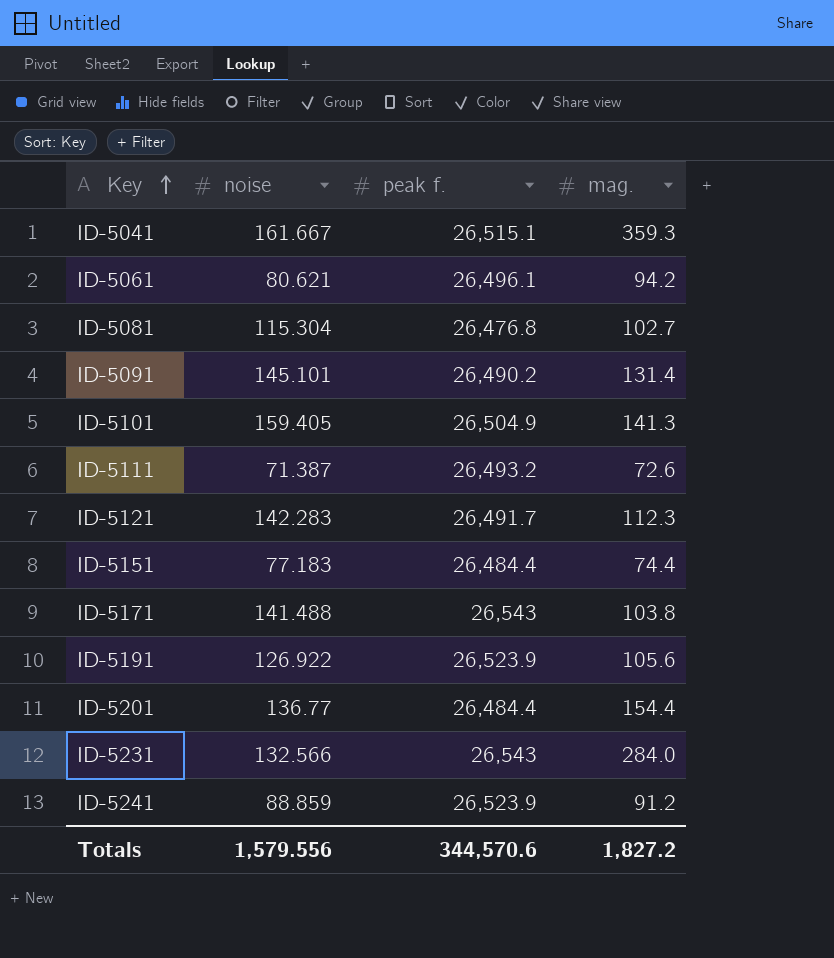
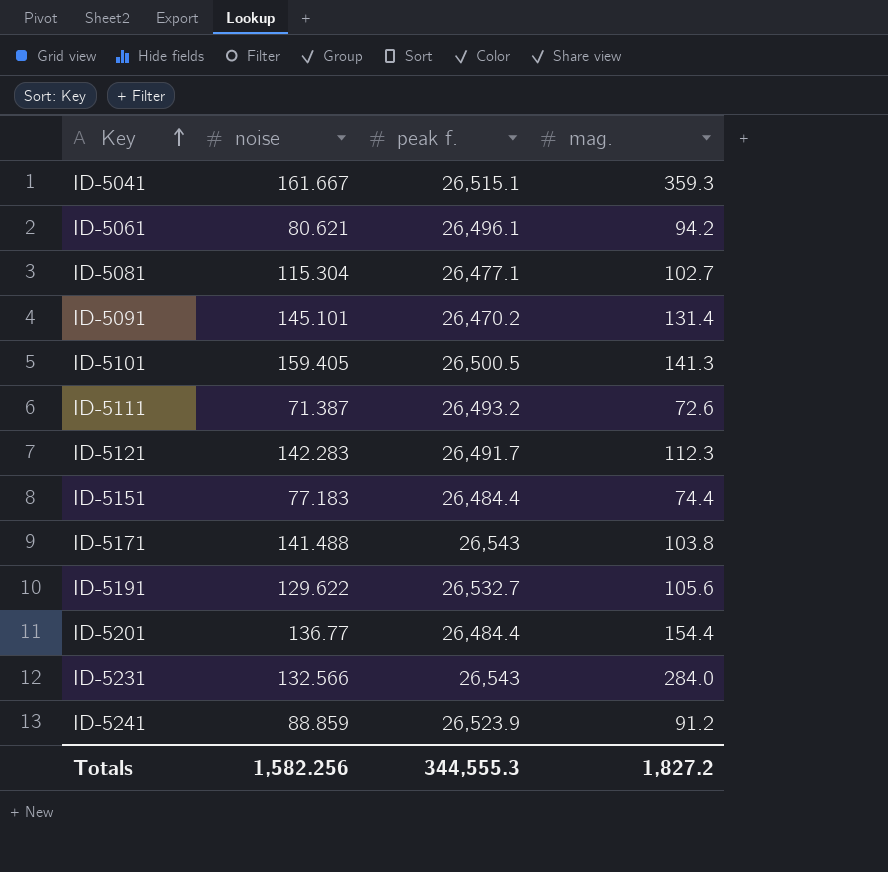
ID-5081 | peak f.: 26,476.8 -> 26,477.1
ID-5091 | peak f.: 26,490.2 -> 26,470.2
ID-5101 | peak f.: 26,504.9 -> 26,500.5
ID-5191 | noise: 126.922 -> 129.622
ID-5191 | peak f.: 26,523.9 -> 26,532.7
Totals | noise: 1,579.556 -> 1,582.256
Totals | peak f.: 344,570.6 -> 344,555.3

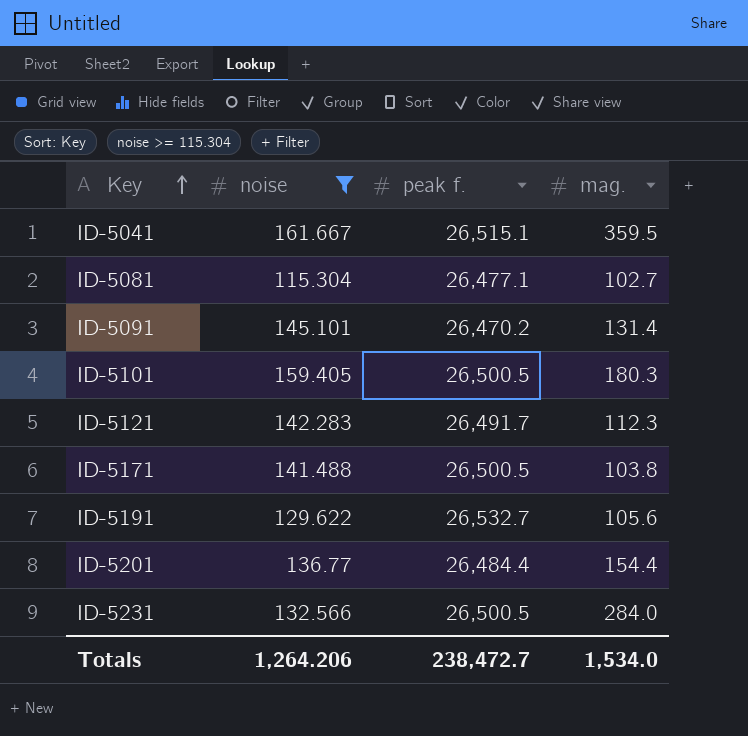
filter: none -> noise >= 115.304
ID-5041 | mag.: 359.3 -> 359.5
ID-5101 | mag.: 141.3 -> 180.3
ID-5171 | peak f.: 26,543 -> 26,500.5
ID-5231 | peak f.: 26,543 -> 26,500.5
Totals | noise: 1,582.256 -> 1,264.206
Totals | peak f.: 344,555.3 -> 238,472.7
Totals | mag.: 1,827.2 -> 1,534.0

